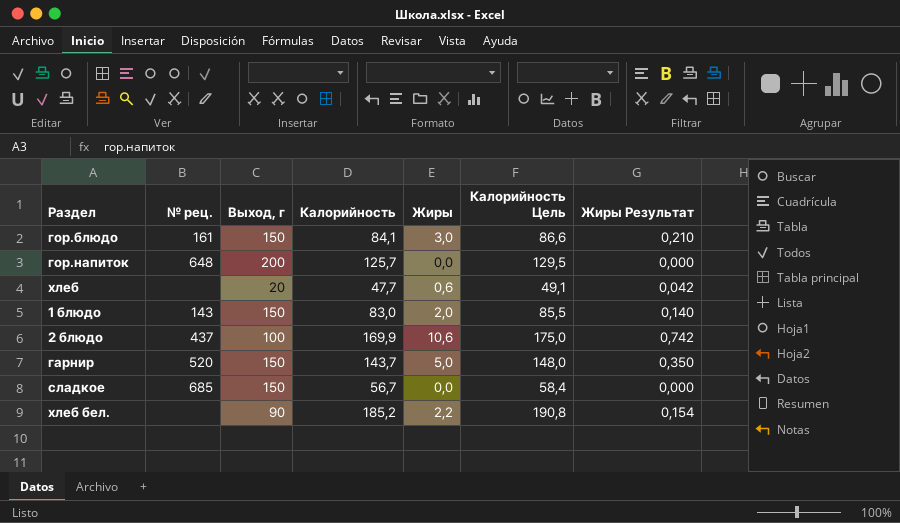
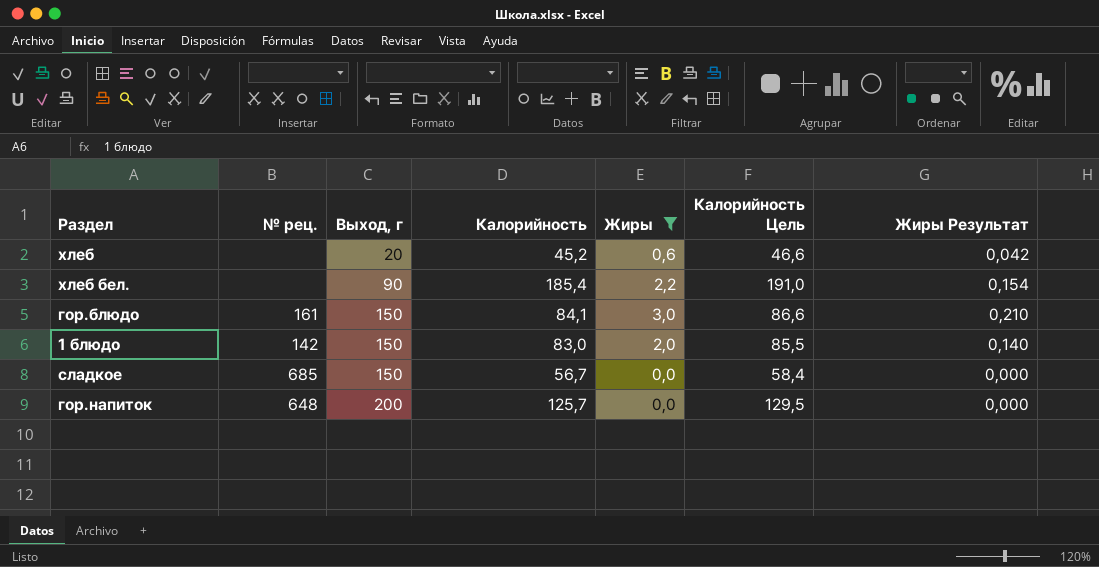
filter: none -> Жиры <= 3,0
row order: none -> Выход, г ascending
хлеб | Калорийность: 47,7 -> 45,2
хлеб | Калорийность Цель: 49,1 -> 46,6
хлеб бел. | Калорийность: 185,2 -> 185,4
хлеб бел. | Калорийность Цель: 190,8 -> 191,0
1 блюдо | № рец.: 143 -> 142

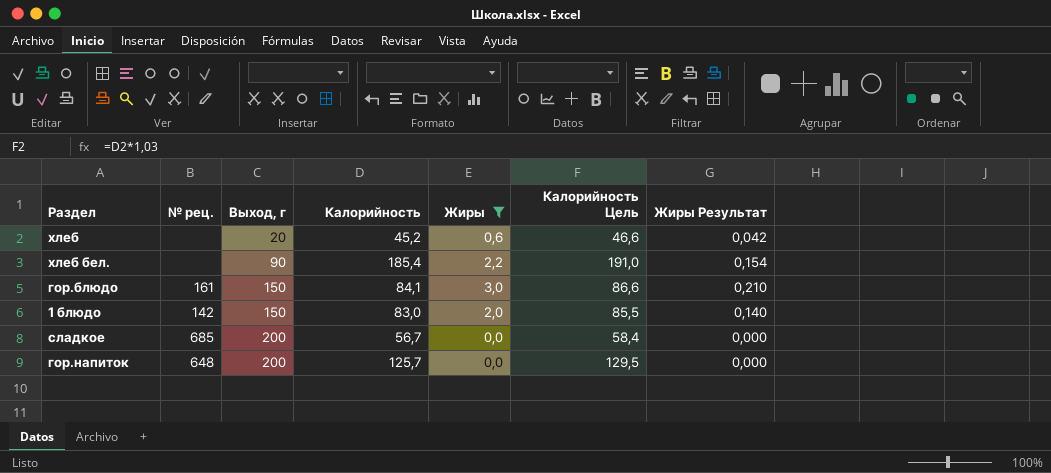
сладкое | Выход, г: 150 -> 200

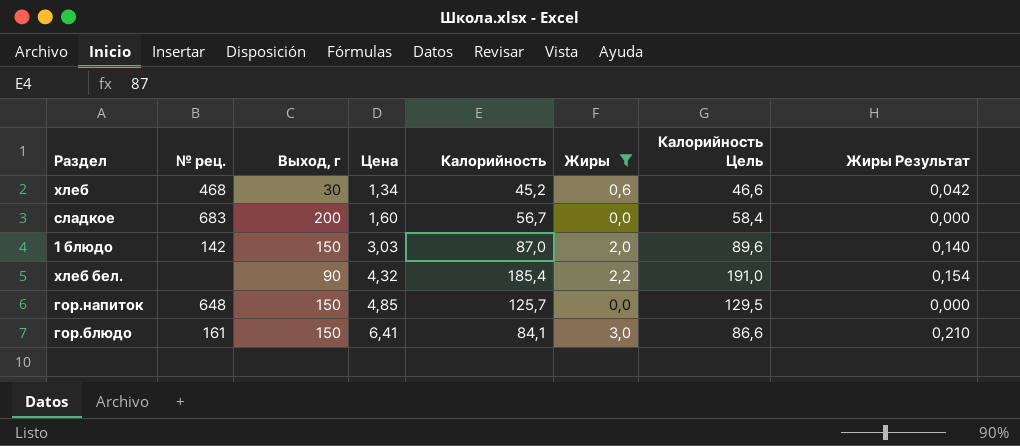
row order: Выход, г ascending -> Цена ascending
column Цена | position: none -> 4
хлеб | № рец.: none -> 468
хлеб | Выход, г: 20 -> 30
сладкое | № рец.: 685 -> 683
1 блюдо | Калорийность: 83,0 -> 87,0
1 блюдо | Калорийность Цель: 85,5 -> 89,6
гор.напиток | Выход, г: 200 -> 150

